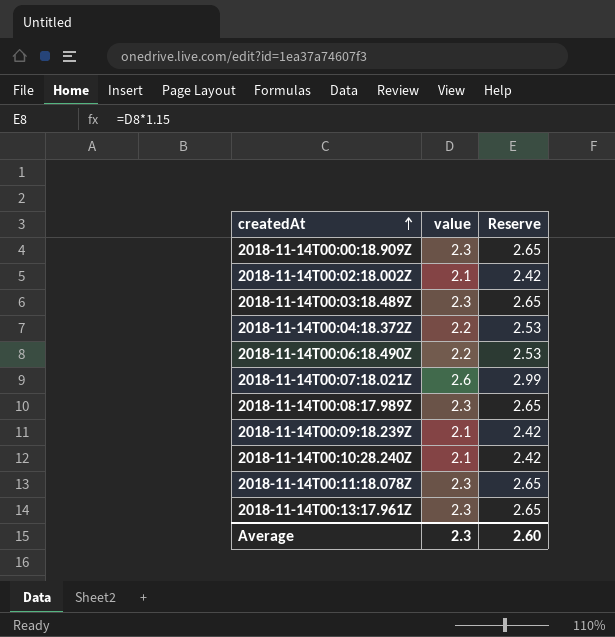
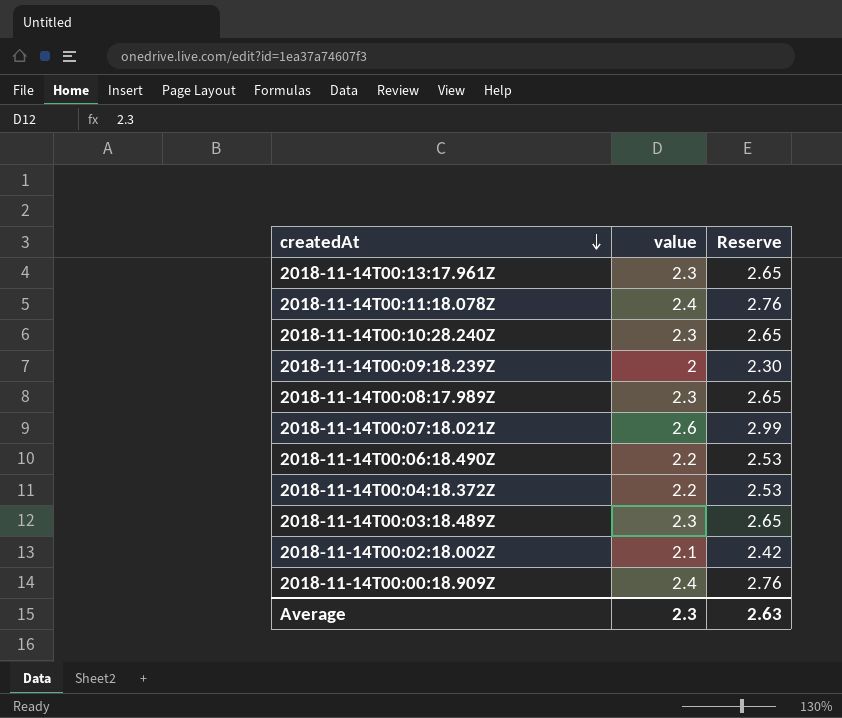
row order: createdAt ascending -> createdAt descending
2018-11-14T00:11:18.078Z | value: 2.3 -> 2.4
2018-11-14T00:11:18.078Z | Reserve: 2.65 -> 2.76
2018-11-14T00:10:28.240Z | value: 2.1 -> 2.3
2018-11-14T00:10:28.240Z | Reserve: 2.42 -> 2.65
2018-11-14T00:09:18.239Z | value: 2.1 -> 2
2018-11-14T00:09:18.239Z | Reserve: 2.42 -> 2.30
2018-11-14T00:00:18.909Z | value: 2.3 -> 2.4
2018-11-14T00:00:18.909Z | Reserve: 2.65 -> 2.76
Average | Reserve: 2.60 -> 2.63

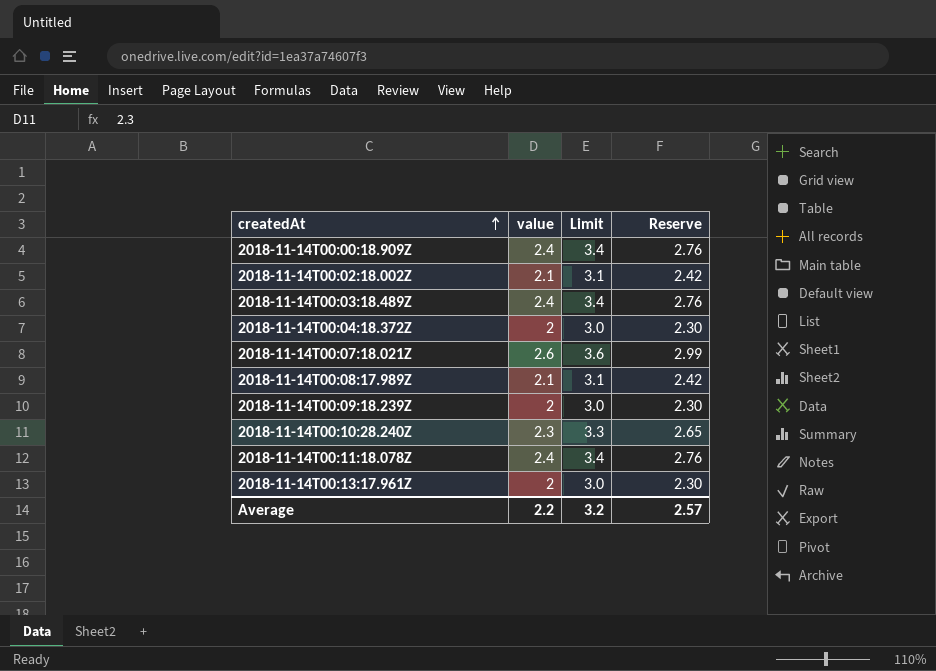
row order: createdAt descending -> createdAt ascending
column Limit | formula: none -> [value] + 1
row 2018-11-14T00:06:18.490Z: 2.2 | 2.53 -> none
2018-11-14T00:03:18.489Z | value: 2.3 -> 2.4
2018-11-14T00:03:18.489Z | Reserve: 2.65 -> 2.76
2018-11-14T00:04:18.372Z | value: 2.2 -> 2
2018-11-14T00:04:18.372Z | Reserve: 2.53 -> 2.30
2018-11-14T00:08:17.989Z | value: 2.3 -> 2.1
2018-11-14T00:08:17.989Z | Reserve: 2.65 -> 2.42
2018-11-14T00:13:17.961Z | value: 2.3 -> 2
2018-11-14T00:13:17.961Z | Reserve: 2.65 -> 2.30
Average | value: 2.3 -> 2.2
Average | Reserve: 2.63 -> 2.57

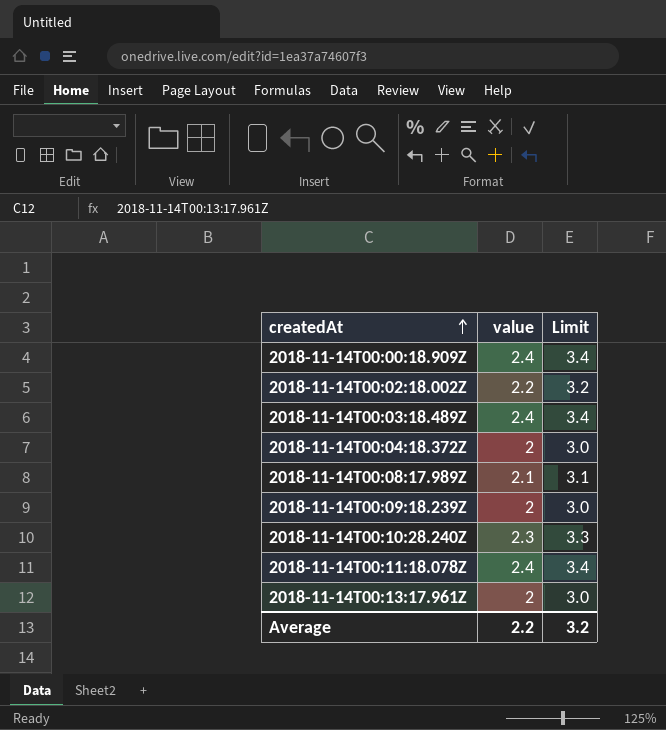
column Reserve | formula: [value] * 1.15 -> none
row 2018-11-14T00:07:18.021Z: 2.6 | 3.6 | 2.99 -> none
2018-11-14T00:02:18.002Z | value: 2.1 -> 2.2
2018-11-14T00:02:18.002Z | Limit: 3.1 -> 3.2

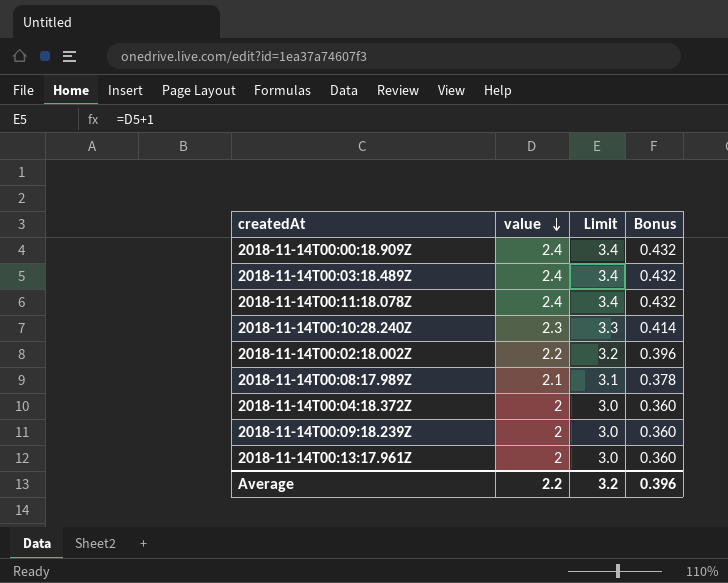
row order: createdAt ascending -> value descending
column Bonus | formula: none -> [value] * 0.18

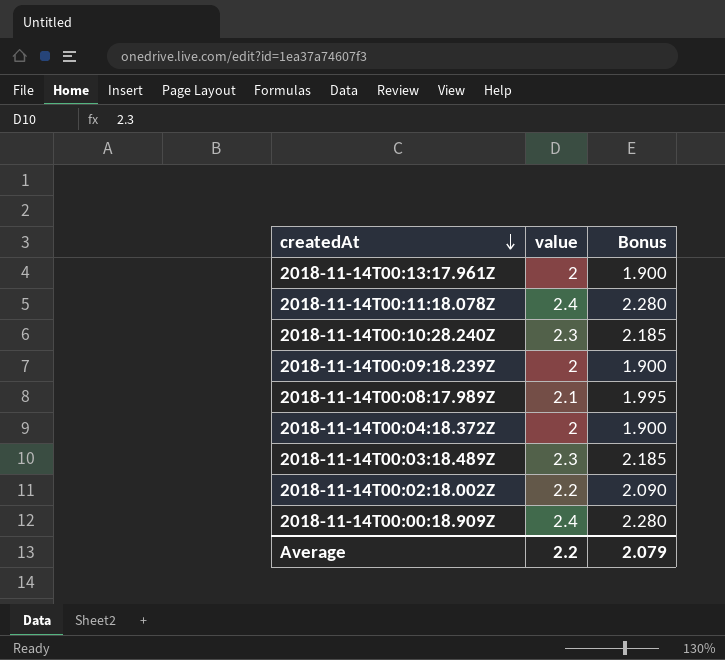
row order: value descending -> createdAt descending
column Limit | formula: [value] + 1 -> none
column Bonus | formula: [value] * 0.18 -> [value] * 0.95
2018-11-14T00:03:18.489Z | value: 2.4 -> 2.3
Average | Bonus: 0.396 -> 2.079

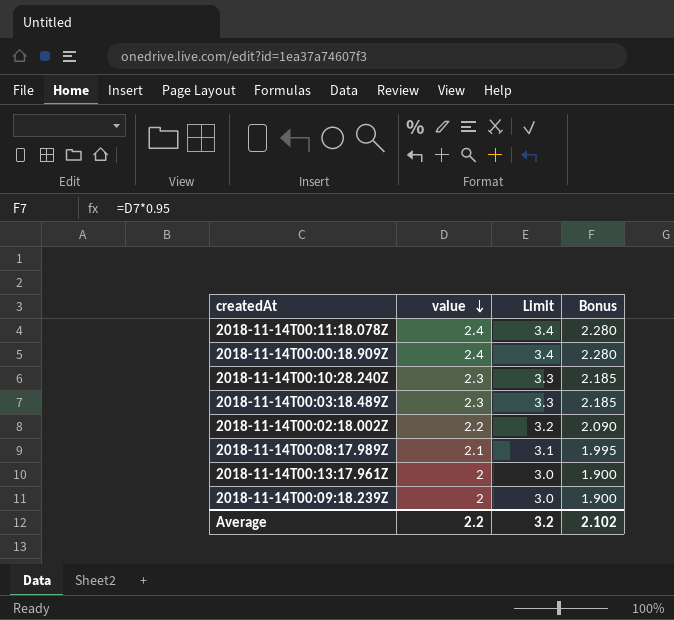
row order: createdAt descending -> value descending
column Limit | formula: none -> [value] + 1
row 2018-11-14T00:04:18.372Z: 2 | 1.900 -> none
Average | Bonus: 2.079 -> 2.102

